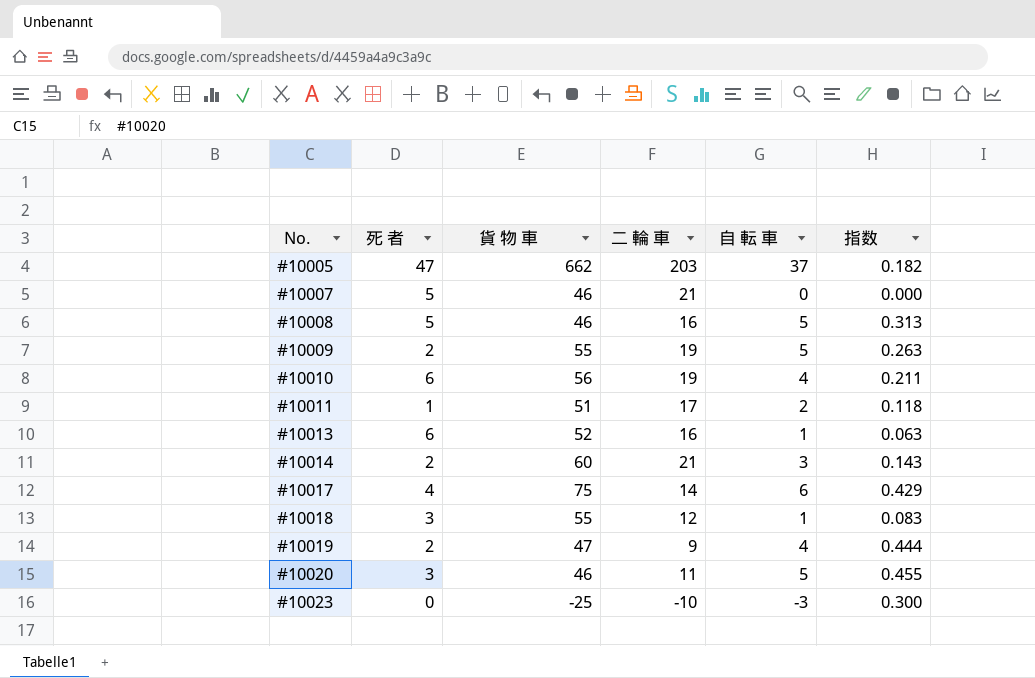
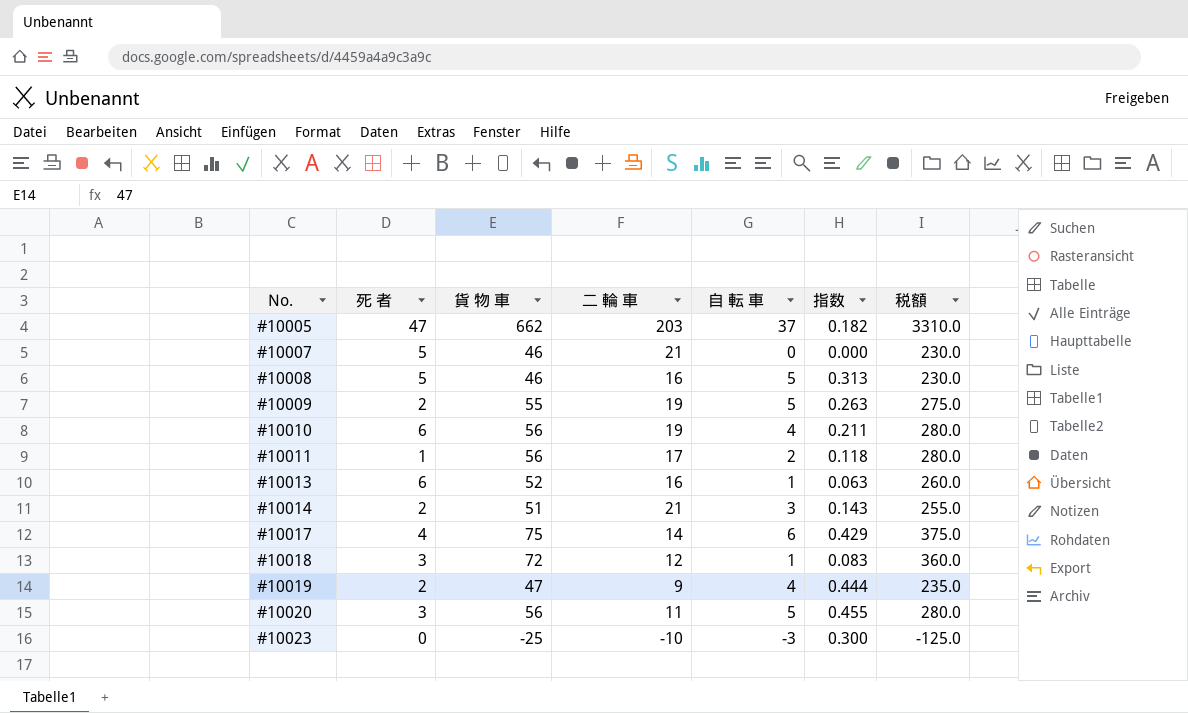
column 税額 | formula: none -> [貨 物 車] * 5
#10011 | 貨 物 車: 51 -> 56
#10014 | 貨 物 車: 60 -> 51
#10018 | 貨 物 車: 55 -> 72
#10020 | 貨 物 車: 46 -> 56

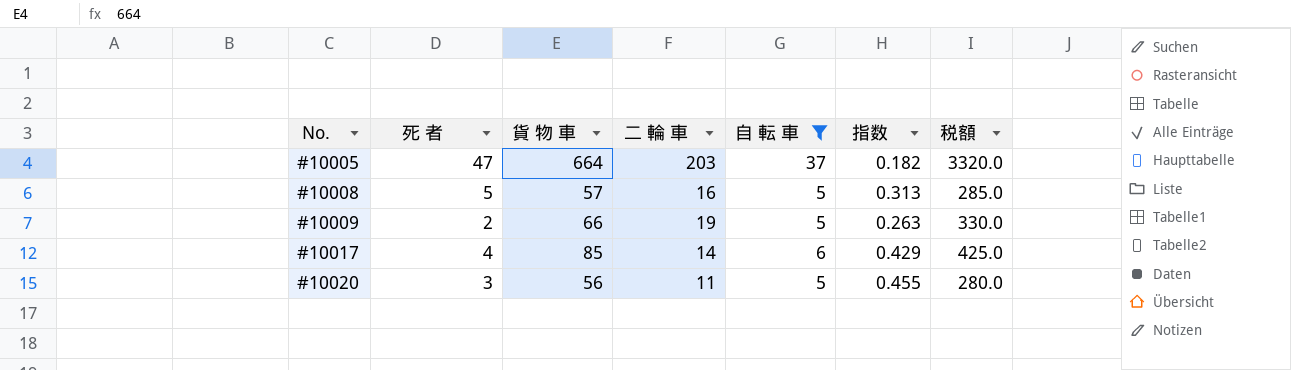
filter: none -> 自 転 車 >= 5
#10005 | 貨 物 車: 662 -> 664
#10005 | 税額: 3310.0 -> 3320.0
#10008 | 貨 物 車: 46 -> 57
#10008 | 税額: 230.0 -> 285.0
#10009 | 貨 物 車: 55 -> 66
#10009 | 税額: 275.0 -> 330.0
#10017 | 貨 物 車: 75 -> 85
#10017 | 税額: 375.0 -> 425.0

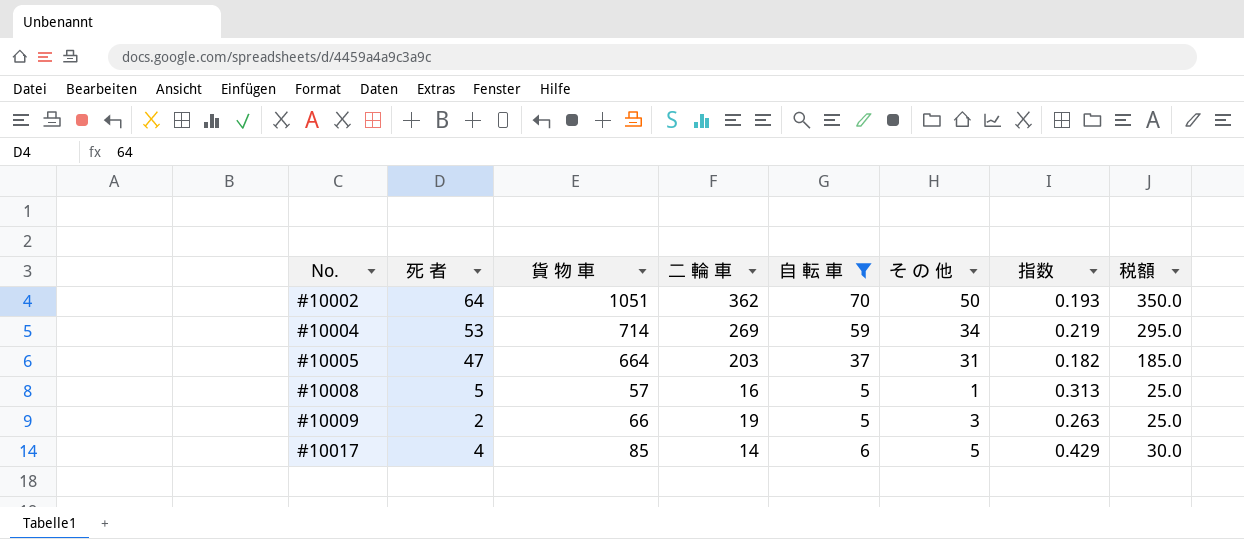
column そ の 他 | position: none -> 6
column 税額 | formula: [貨 物 車] * 5 -> [自 転 車] * 5
row #10020: 3 | 56 | 11 | 5 | 0.455 | 280.0 -> none
row #10002: none -> 64 | 1051 | 362 | 70 | 50 | 0.193 | 350.0
row #10004: none -> 53 | 714 | 269 | 59 | 34 | 0.219 | 295.0

